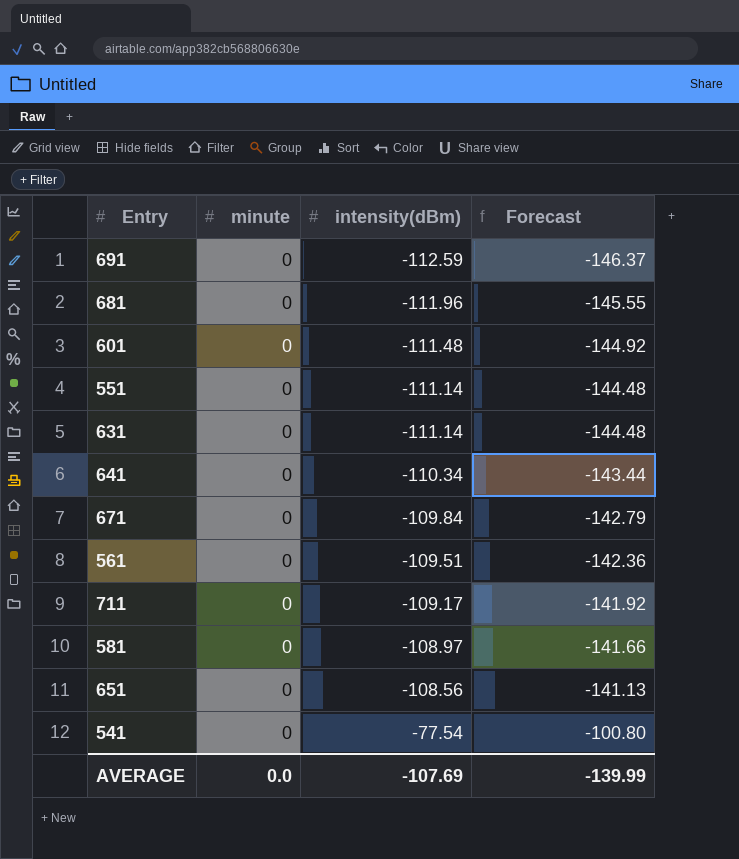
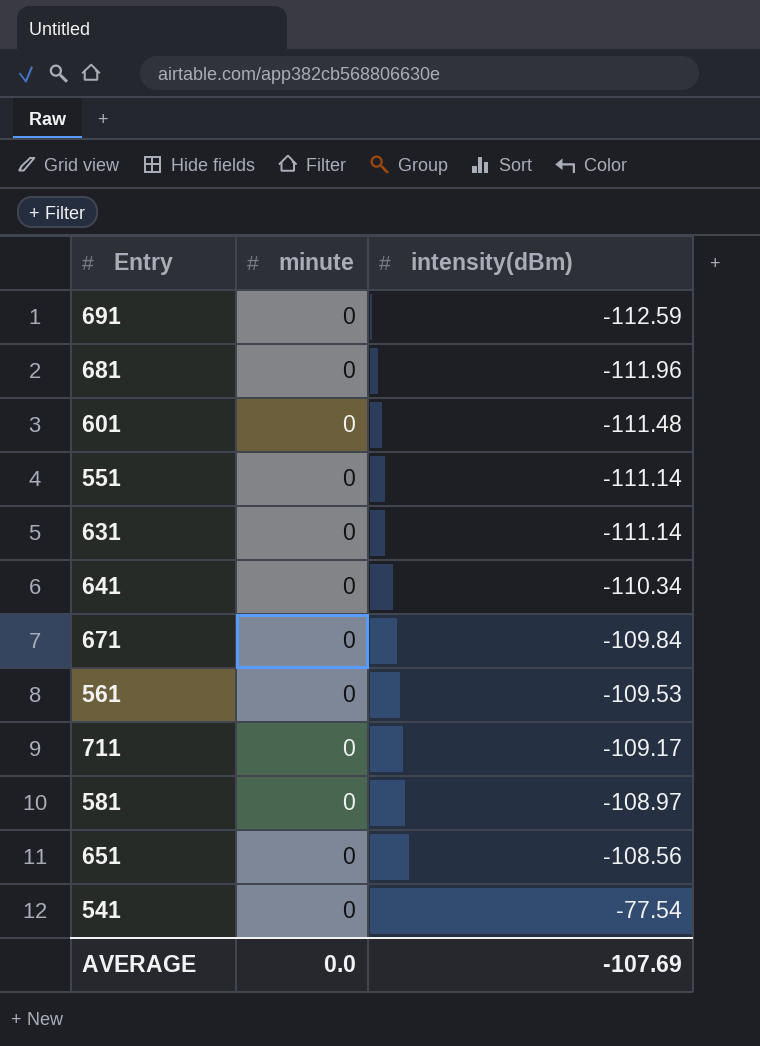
column Forecast | formula: [intensity(dBm)] * 1.3 -> none
561 | intensity(dBm): -109.51 -> -109.53

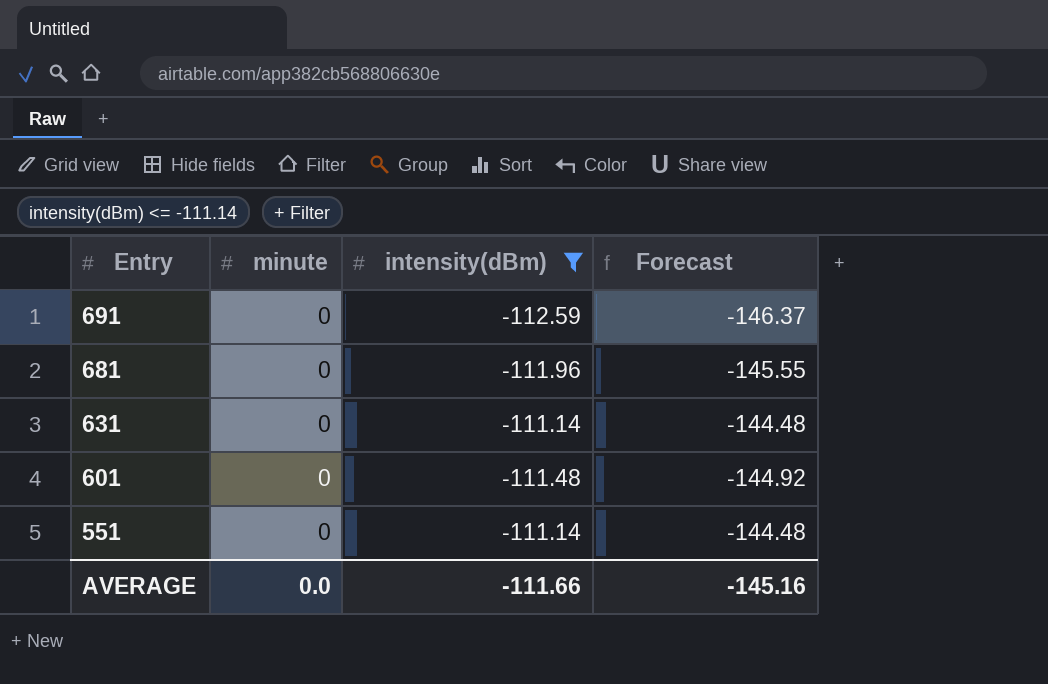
filter: none -> intensity(dBm) <= -111.14
row order: intensity(dBm) ascending -> Entry descending
column Forecast | formula: none -> [intensity(dBm)] * 1.3
AVERAGE | intensity(dBm): -107.69 -> -111.66

